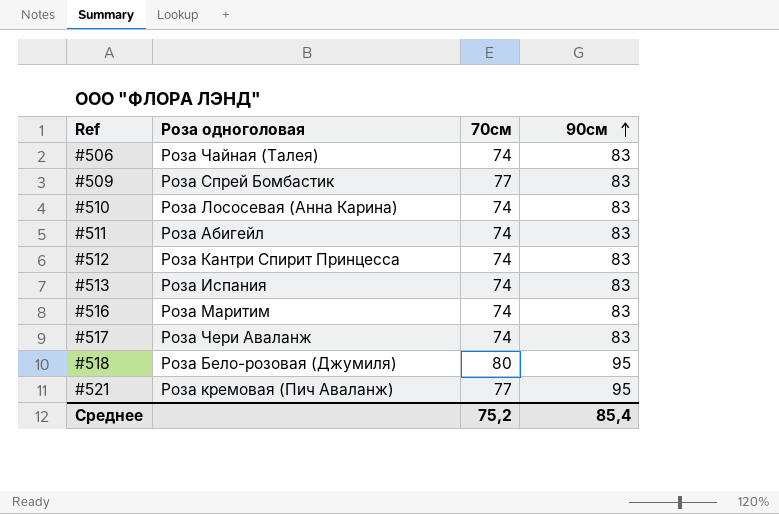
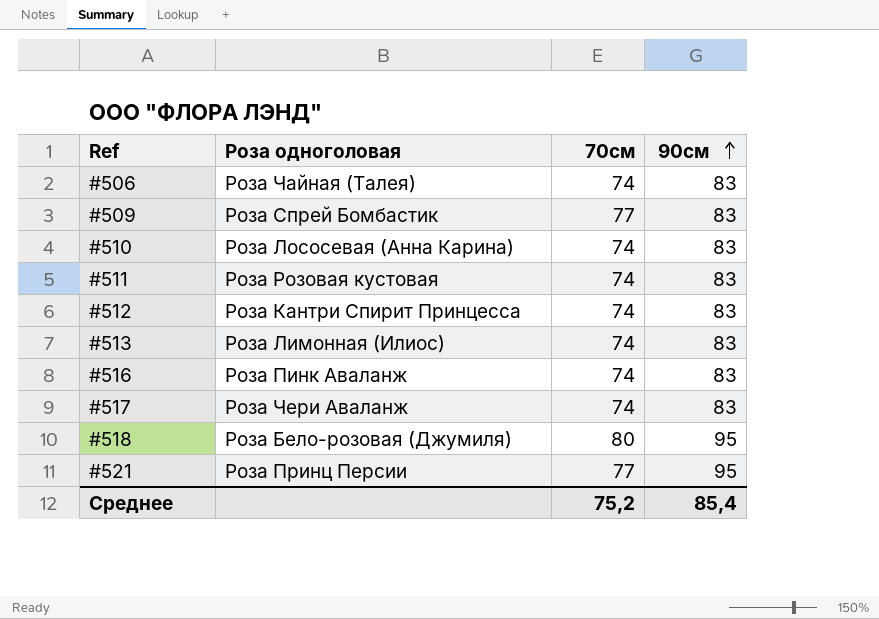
#511 | Роза одноголовая: Роза Абигейл -> Роза Розовая кустовая
#513 | Роза одноголовая: Роза Испания -> Роза Лимонная (Илиос)
#516 | Роза одноголовая: Роза Маритим -> Роза Пинк Аваланж
#521 | Роза одноголовая: Роза кремовая (Пич Аваланж) -> Роза Принц Персии

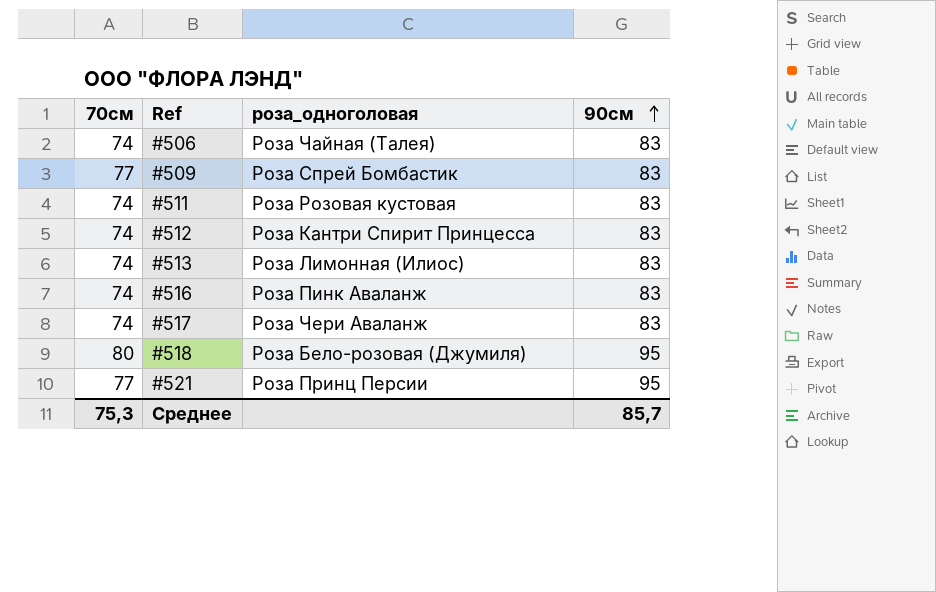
column 70см | position: 3 -> 1
column name: Роза одноголовая -> роза_одноголовая
row #510: Роза Лососевая (Анна Карина) | 74 | 83 -> none
Среднее | 70см: 75,2 -> 75,3
Среднее | 90см: 85,4 -> 85,7

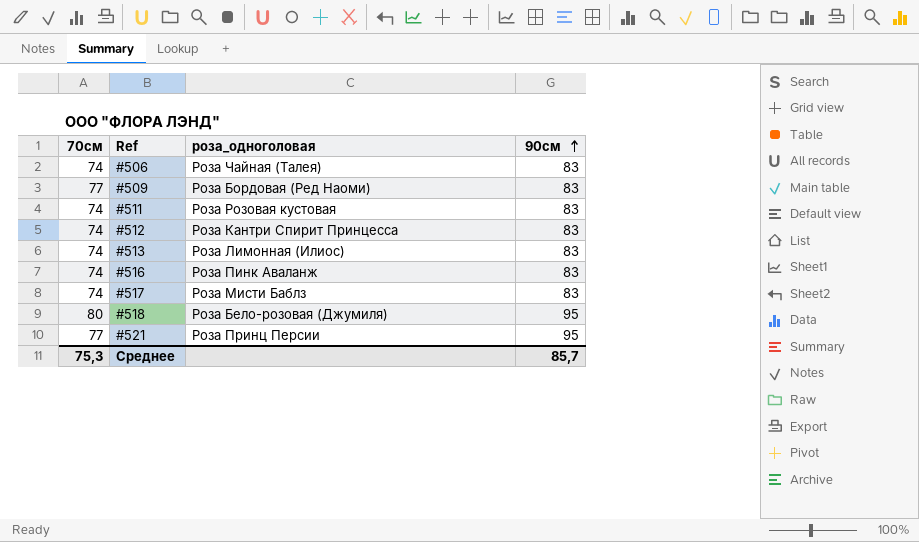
#509 | роза_одноголовая: Роза Спрей Бомбастик -> Роза Бордовая (Ред Наоми)
#517 | роза_одноголовая: Роза Чери Аваланж -> Роза Мисти Баблз

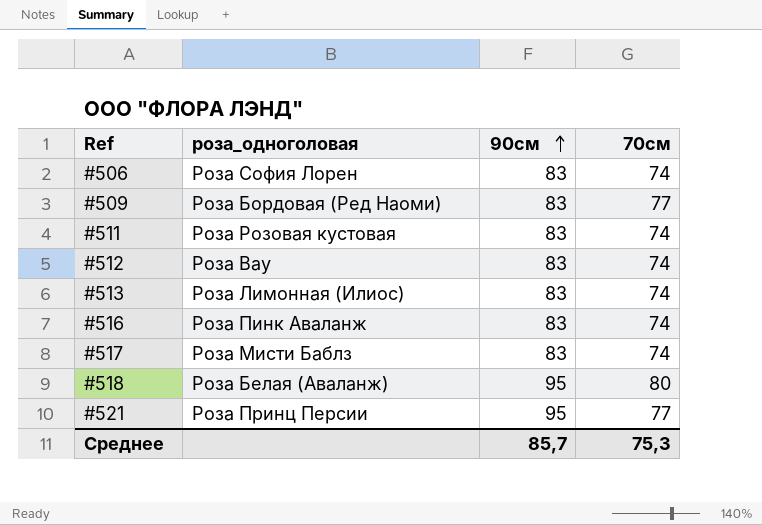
column 70см | position: 1 -> 4
#506 | роза_одноголовая: Роза Чайная (Талея) -> Роза София Лорен
#512 | роза_одноголовая: Роза Кантри Спирит Принцесса -> Роза Вау
#518 | роза_одноголовая: Роза Бело-розовая (Джумиля) -> Роза Белая (Аваланж)

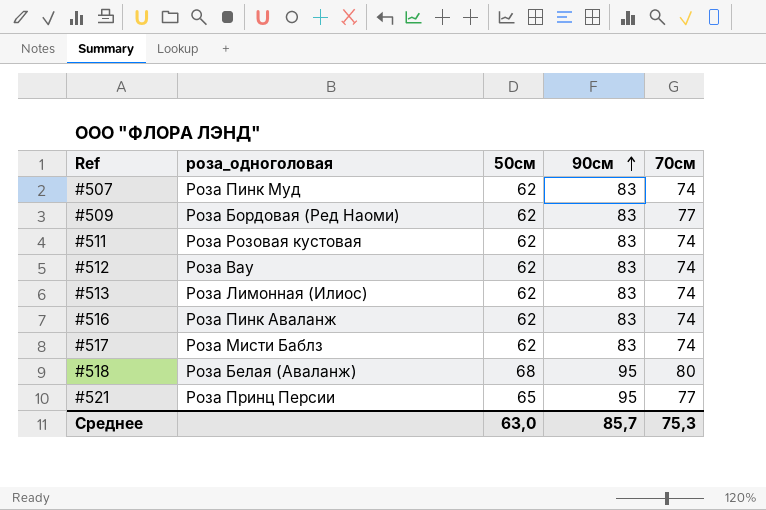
column 50см | position: none -> 3
row #506: Роза София Лорен | 83 | 74 -> none
row #507: none -> Роза Пинк Муд | 62 | 83 | 74

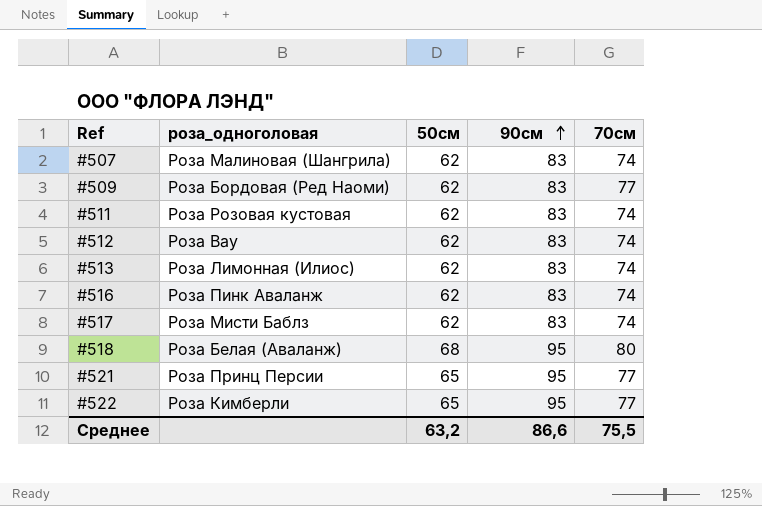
#507 | роза_одноголовая: Роза Пинк Муд -> Роза Малиновая (Шангрила)
row #522: none -> Роза Кимберли | 65 | 95 | 77
Среднее | 50см: 63,0 -> 63,2
Среднее | 90см: 85,7 -> 86,6
Среднее | 70см: 75,3 -> 75,5

